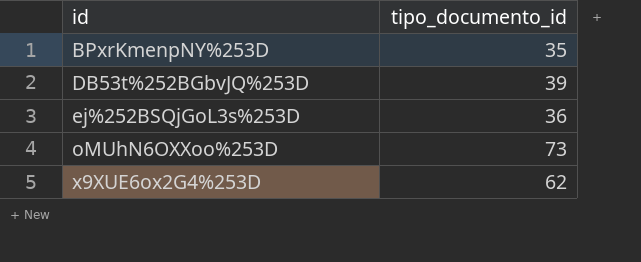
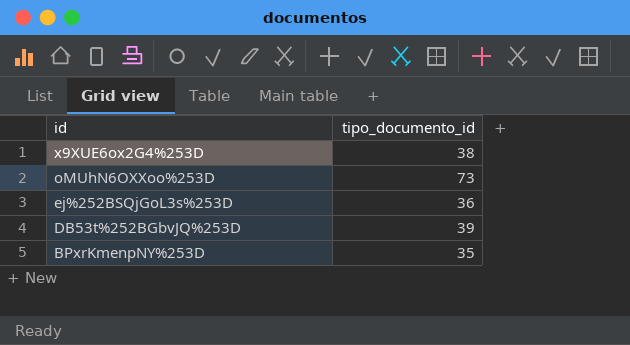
row order: id ascending -> id descending
x9XUE6ox2G4%253D | tipo_documento_id: 62 -> 38

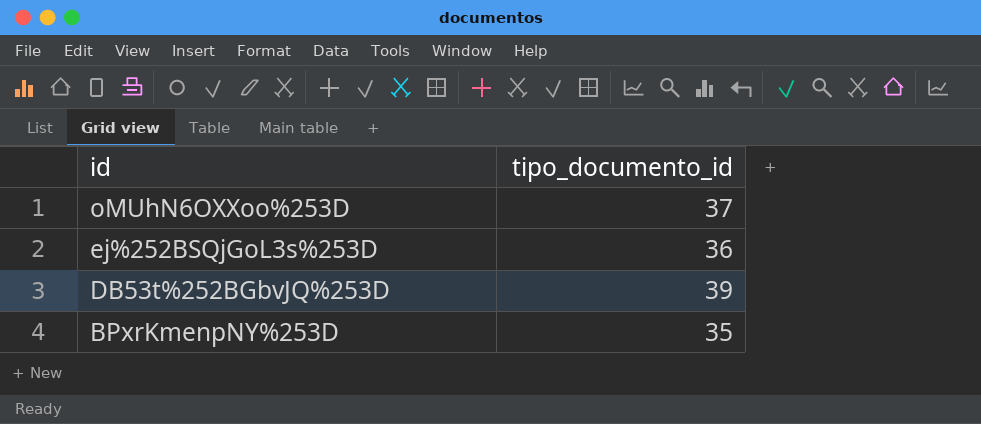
row x9XUE6ox2G4%253D: 38 -> none
oMUhN6OXXoo%253D | tipo_documento_id: 73 -> 37

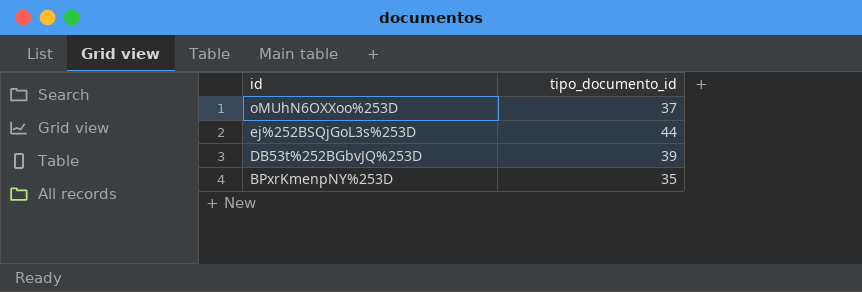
ej%252BSQjGoL3s%253D | tipo_documento_id: 36 -> 44

